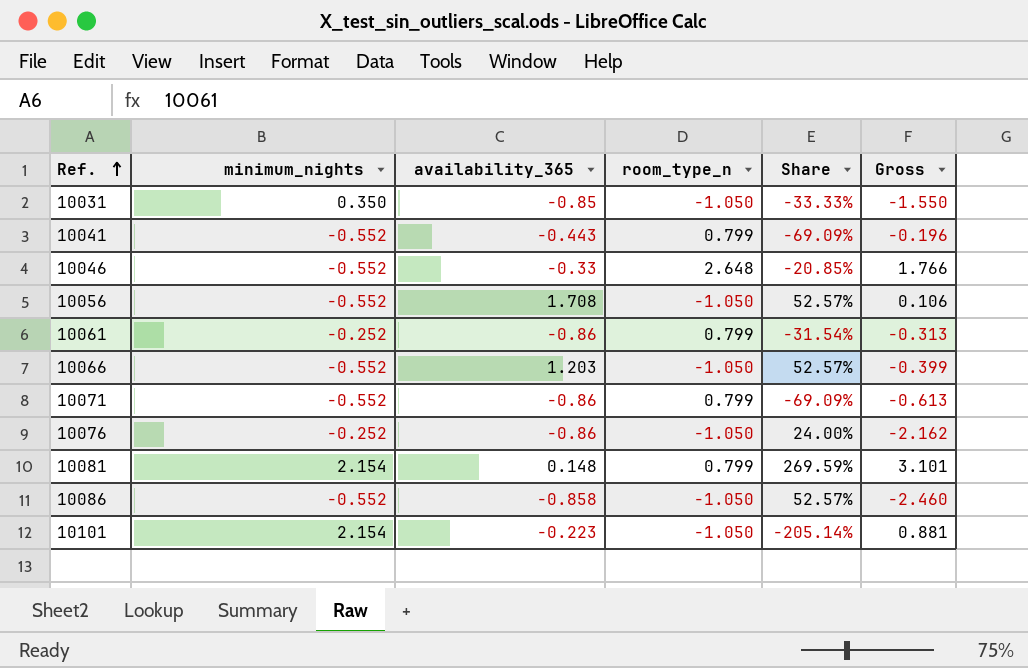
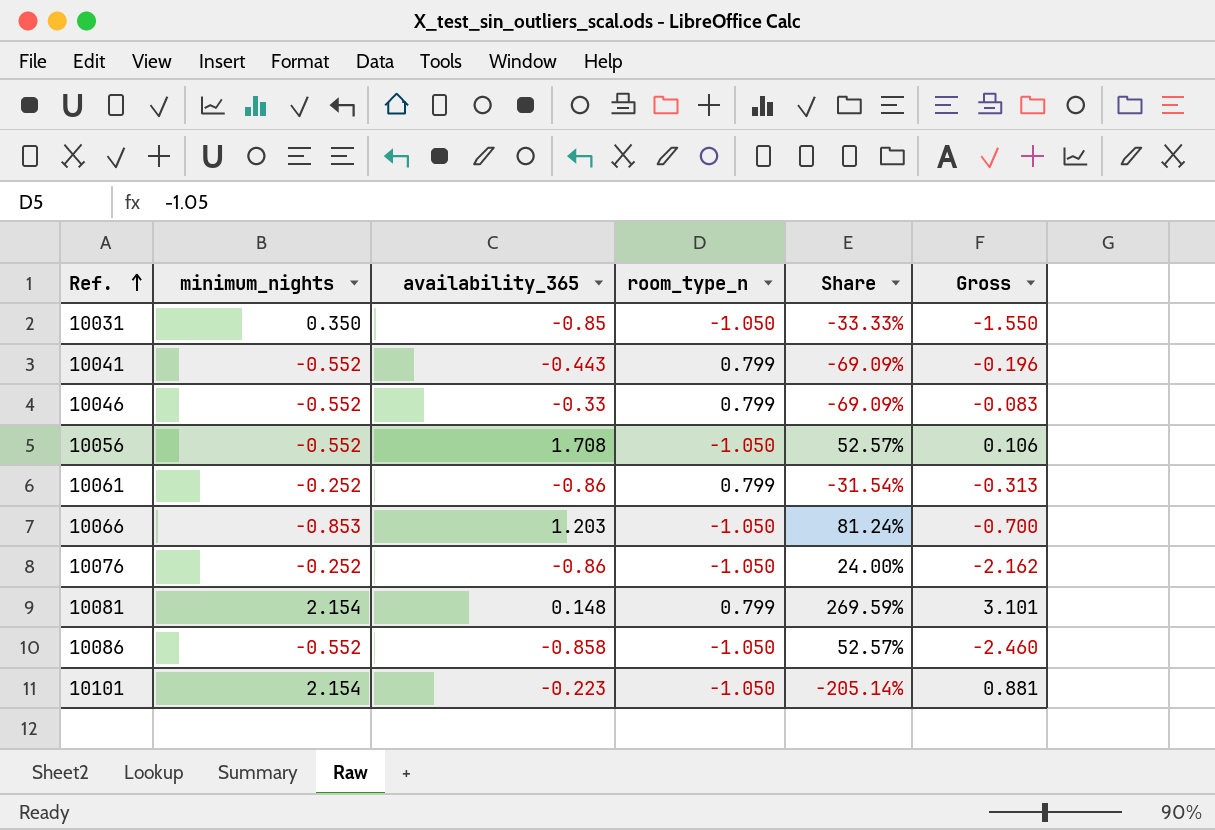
row 10071: -0.552 | -0.86 | 0.799 | -69.09% | -0.613 -> none
10046 | room_type_n: 2.648 -> 0.799
10046 | Share: -20.85% -> -69.09%
10046 | Gross: 1.766 -> -0.083
10066 | minimum_nights: -0.552 -> -0.853
10066 | Share: 52.57% -> 81.24%
10066 | Gross: -0.399 -> -0.700

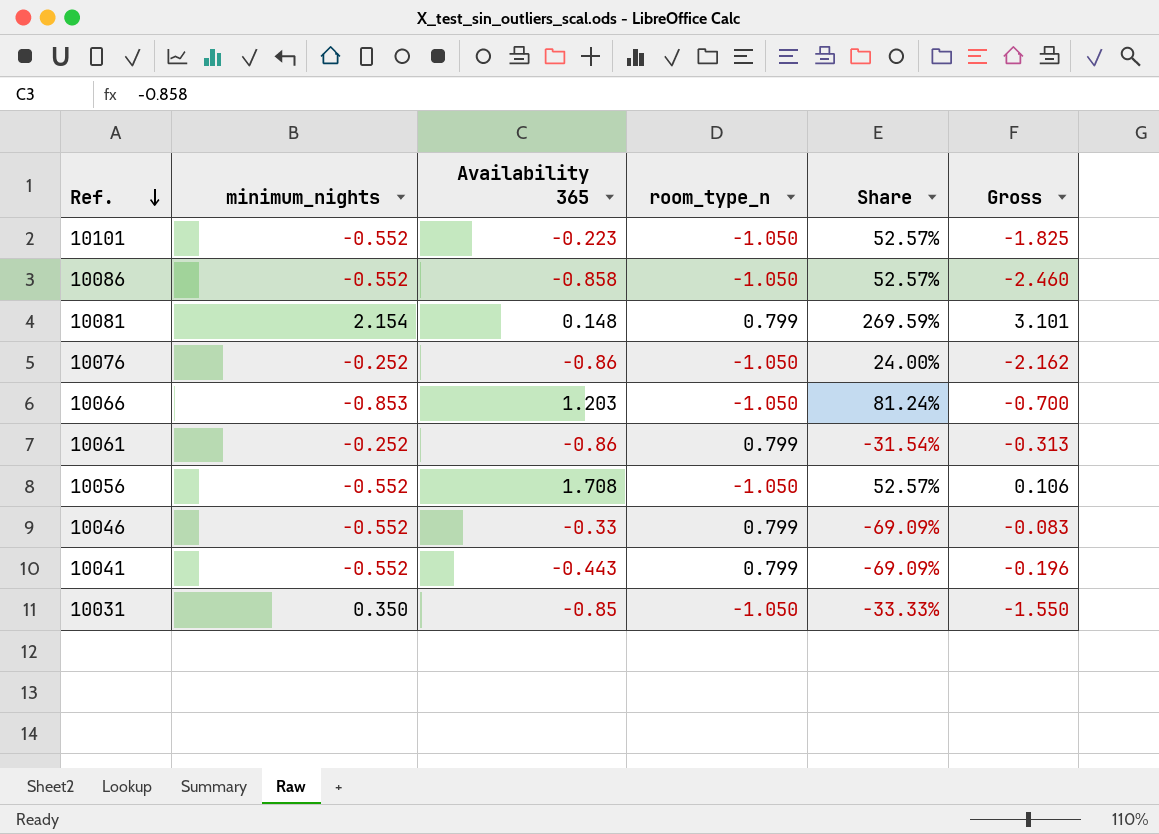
row order: Ref. ascending -> Ref. descending
column name: availability_365 -> Availability 365
10101 | minimum_nights: 2.154 -> -0.552
10101 | Share: -205.14% -> 52.57%
10101 | Gross: 0.881 -> -1.825

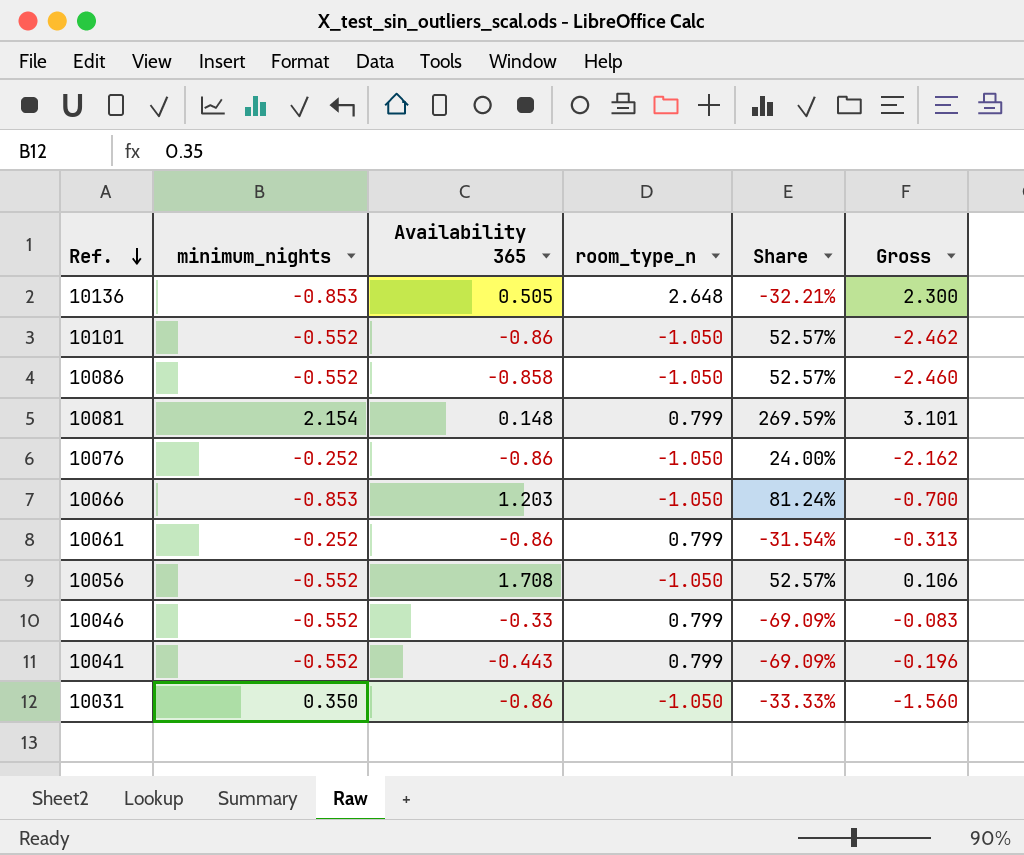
row 10136: none -> -0.853 | 0.505 | 2.648 | -32.21% | 2.300
10101 | Availability 365: -0.223 -> -0.86
10101 | Gross: -1.825 -> -2.462
10031 | Availability 365: -0.85 -> -0.86
10031 | Gross: -1.550 -> -1.560

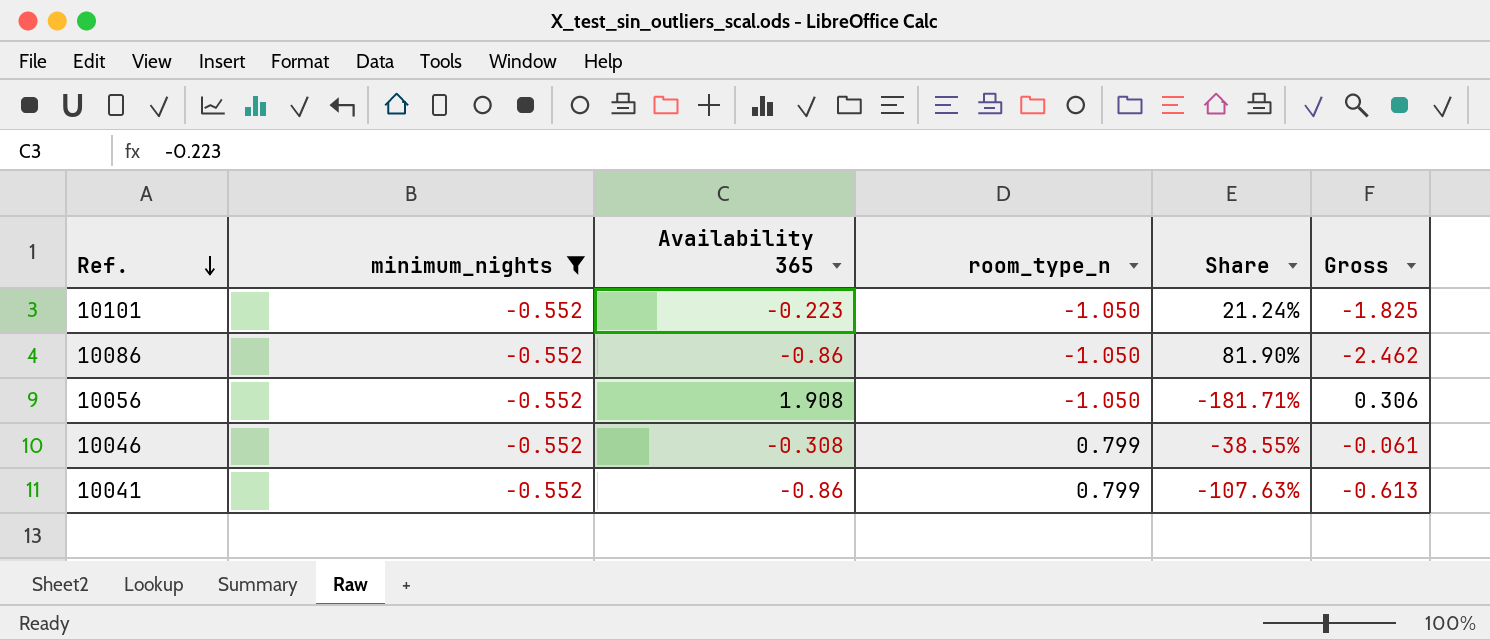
filter: none -> minimum_nights = -0.552
column Share | formula: [minimum_nights] / [room_type_n] -> [Availability 365] / [room_type_n]
10101 | Availability 365: -0.86 -> -0.223
10101 | Gross: -2.462 -> -1.825
10086 | Availability 365: -0.858 -> -0.86
10086 | Gross: -2.460 -> -2.462
10056 | Availability 365: 1.708 -> 1.908
10056 | Gross: 0.106 -> 0.306
10046 | Availability 365: -0.33 -> -0.308
10046 | Gross: -0.083 -> -0.061
10041 | Availability 365: -0.443 -> -0.86
10041 | Gross: -0.196 -> -0.613

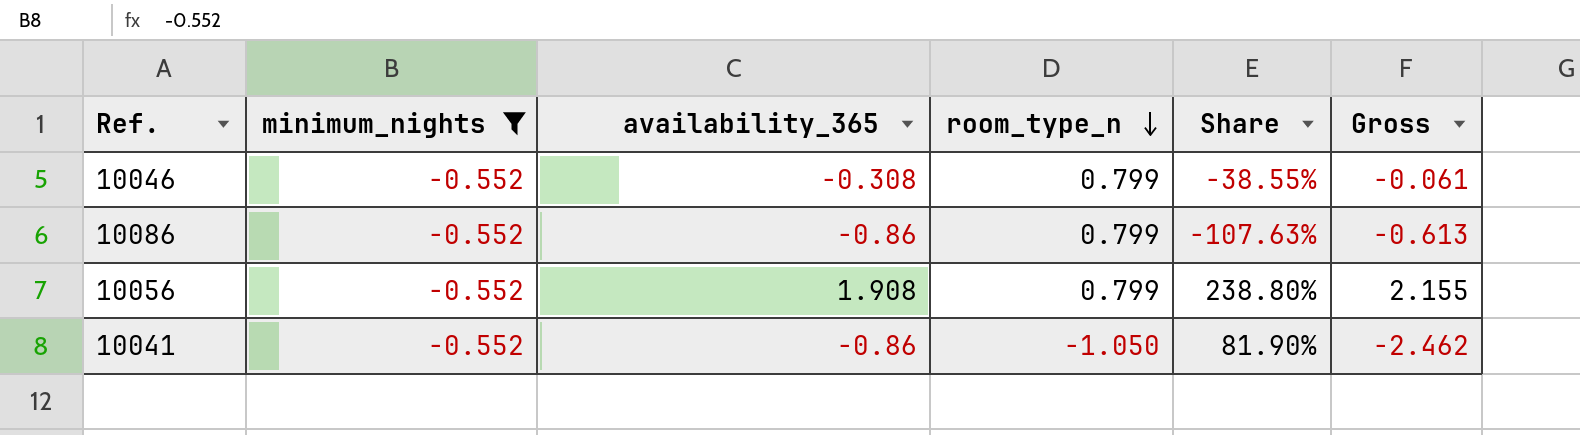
row order: Ref. descending -> room_type_n descending
column name: Availability 365 -> availability_365
row 10101: -0.552 | -0.223 | -1.050 | 21.24% | -1.825 -> none
10086 | room_type_n: -1.050 -> 0.799
10086 | Share: 81.90% -> -107.63%
10086 | Gross: -2.462 -> -0.613
10056 | room_type_n: -1.050 -> 0.799
10056 | Share: -181.71% -> 238.80%
10056 | Gross: 0.306 -> 2.155
10041 | room_type_n: 0.799 -> -1.050
10041 | Share: -107.63% -> 81.90%
10041 | Gross: -0.613 -> -2.462

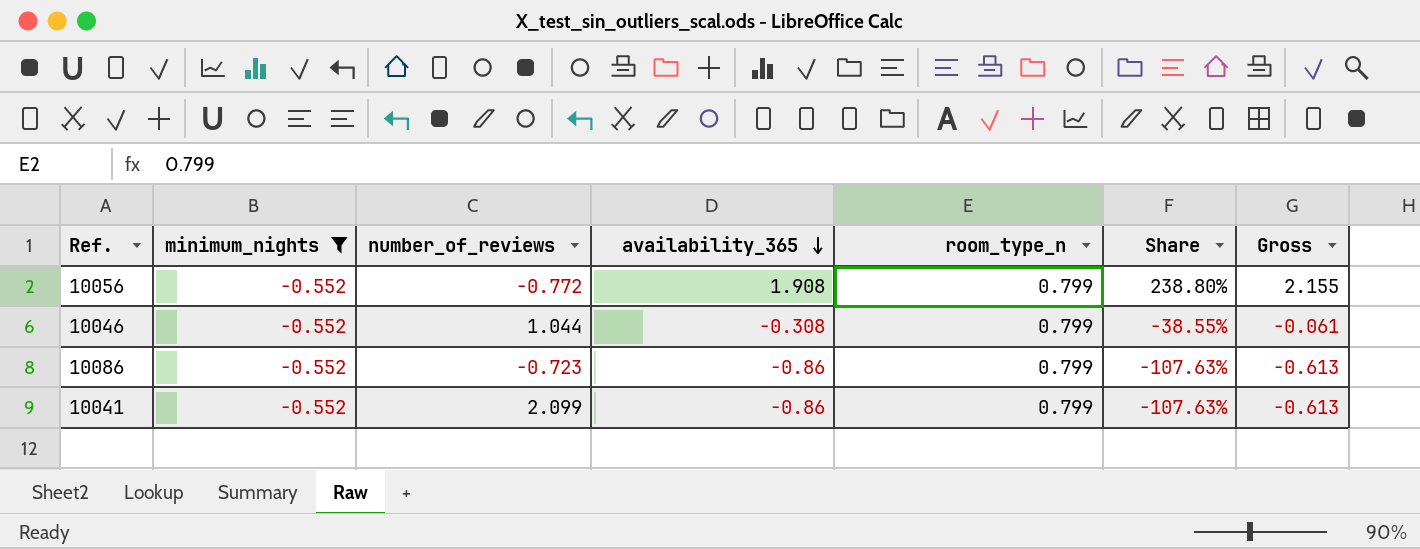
row order: room_type_n descending -> availability_365 descending
column number_of_reviews | position: none -> 3
10041 | room_type_n: -1.050 -> 0.799
10041 | Share: 81.90% -> -107.63%
10041 | Gross: -2.462 -> -0.613

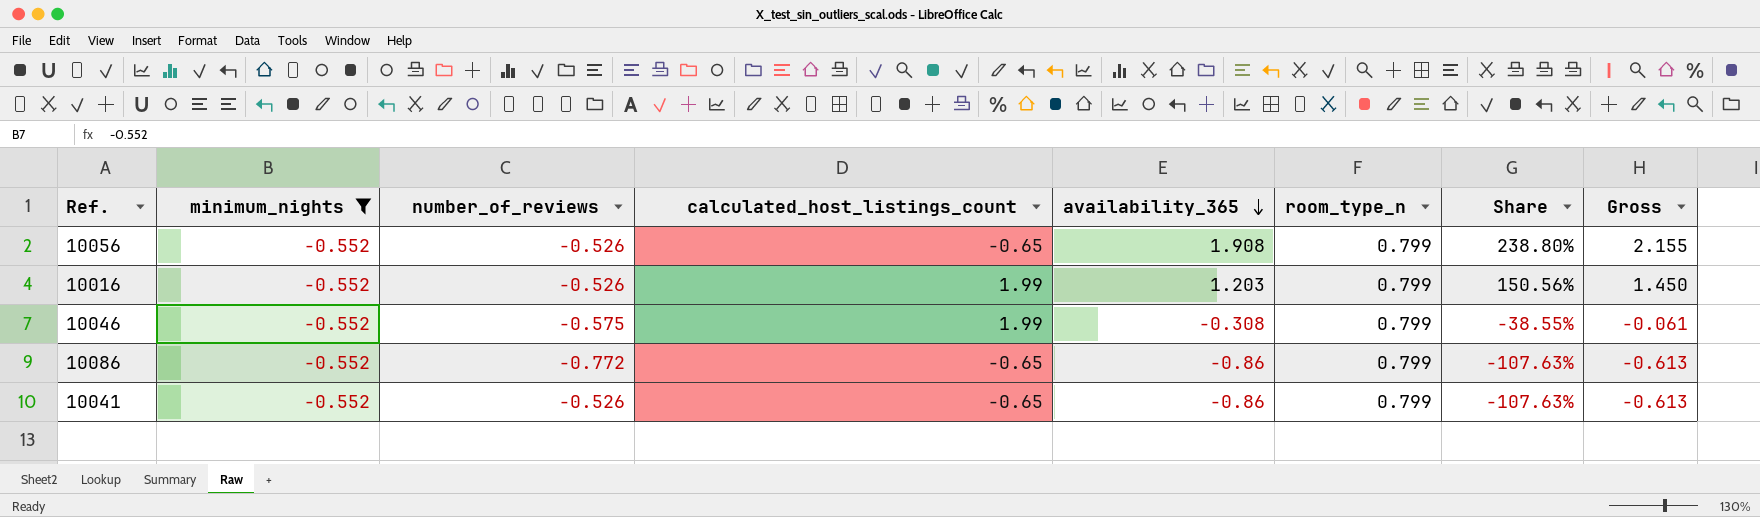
column calculated_host_listings_count | position: none -> 4
10056 | number_of_reviews: -0.772 -> -0.526
row 10016: none -> -0.552 | -0.526 | 1.99 | 1.203 | 0.799 | 150.56% | 1.450
10046 | number_of_reviews: 1.044 -> -0.575
10086 | number_of_reviews: -0.723 -> -0.772
10041 | number_of_reviews: 2.099 -> -0.526

